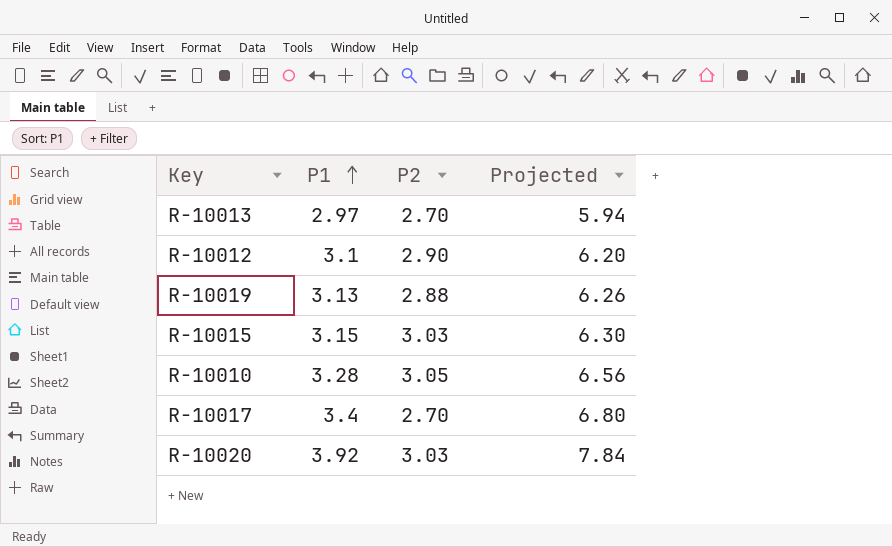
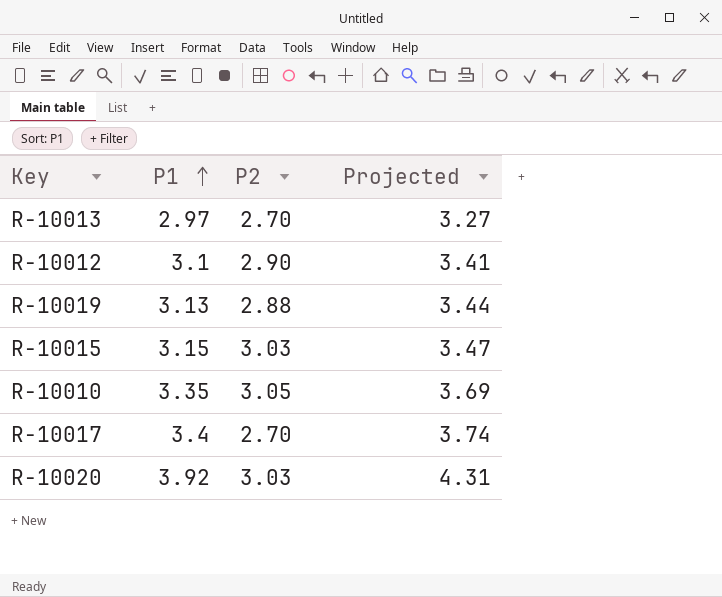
column Projected | formula: [P1] * 2 -> [P1] * 1.1
R-10010 | P1: 3.28 -> 3.35

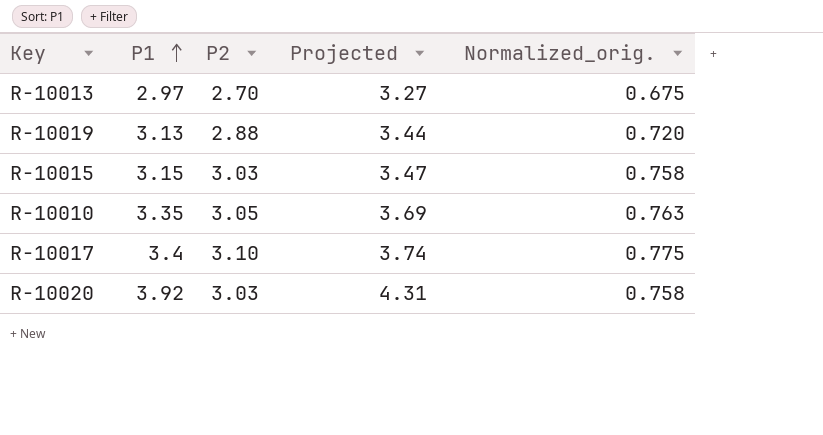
column Normalized_orig. | formula: none -> [P2] * 0.25
row R-10012: 3.1 | 2.90 | 3.41 -> none
R-10017 | P2: 2.70 -> 3.10

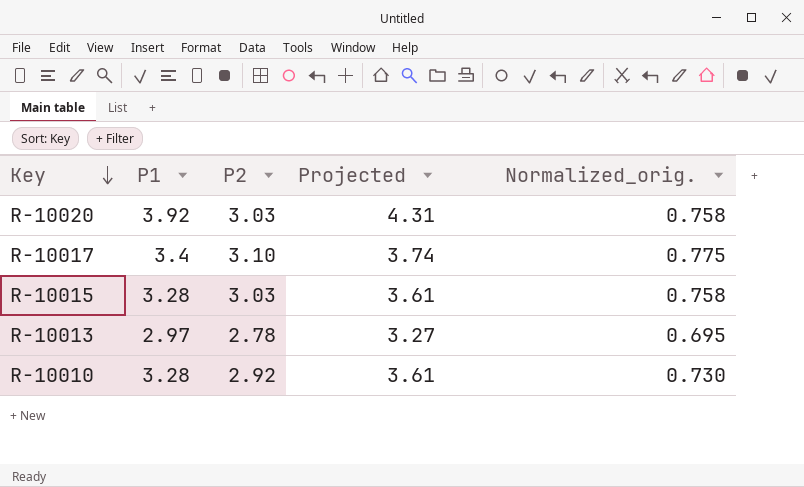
row order: P1 ascending -> Key descending
row R-10019: 3.13 | 2.88 | 3.44 | 0.720 -> none
R-10015 | P1: 3.15 -> 3.28
R-10015 | Projected: 3.47 -> 3.61
R-10013 | P2: 2.70 -> 2.78
R-10013 | Normalized_orig.: 0.675 -> 0.695
R-10010 | P1: 3.35 -> 3.28
R-10010 | P2: 3.05 -> 2.92
R-10010 | Projected: 3.69 -> 3.61
R-10010 | Normalized_orig.: 0.763 -> 0.730

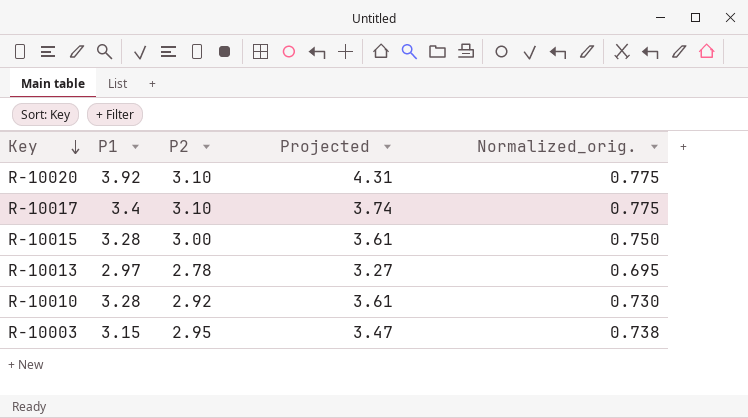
R-10020 | P2: 3.03 -> 3.10
R-10020 | Normalized_orig.: 0.758 -> 0.775
R-10015 | P2: 3.03 -> 3.00
R-10015 | Normalized_orig.: 0.758 -> 0.750
row R-10003: none -> 3.15 | 2.95 | 3.47 | 0.738

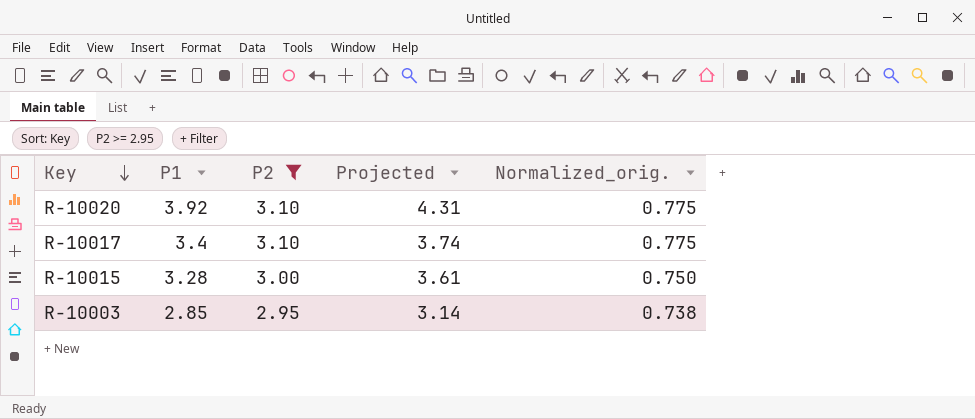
filter: none -> P2 >= 2.95
R-10003 | P1: 3.15 -> 2.85
R-10003 | Projected: 3.47 -> 3.14

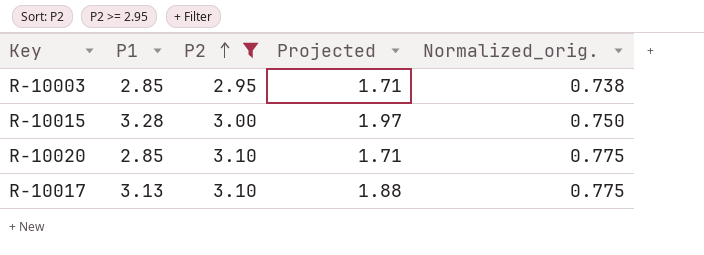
row order: Key descending -> P2 ascending
column Projected | formula: [P1] * 1.1 -> [P1] * 0.6
R-10020 | P1: 3.92 -> 2.85
R-10017 | P1: 3.4 -> 3.13

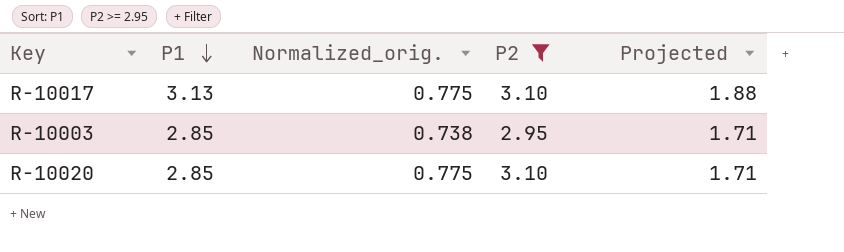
row order: P2 ascending -> P1 descending
column Normalized_orig. | position: 5 -> 3
row R-10015: 3.28 | 3.00 | 1.97 | 0.750 -> none

